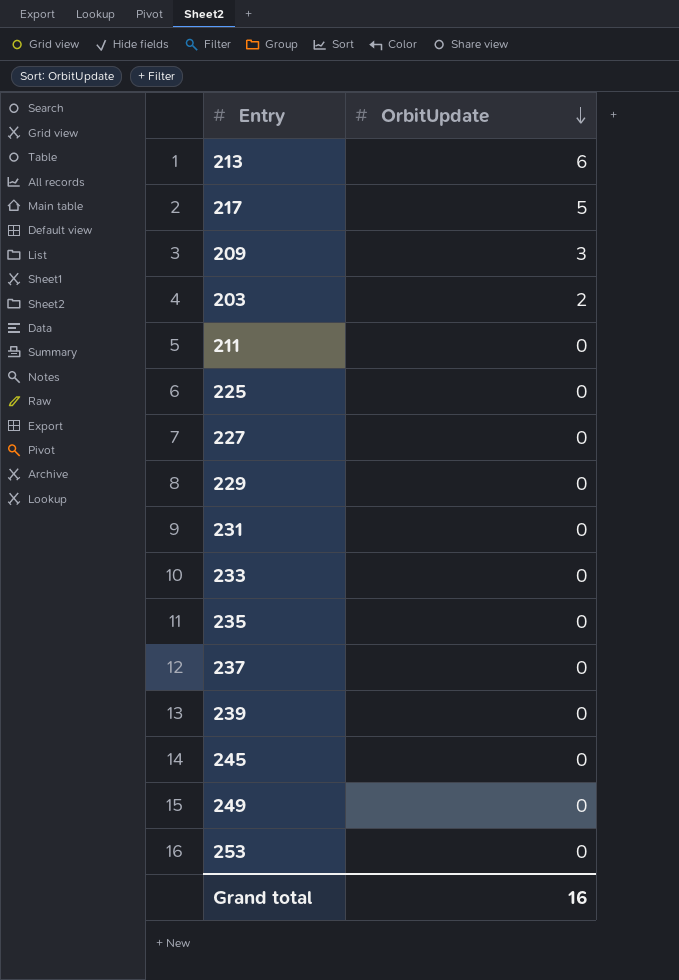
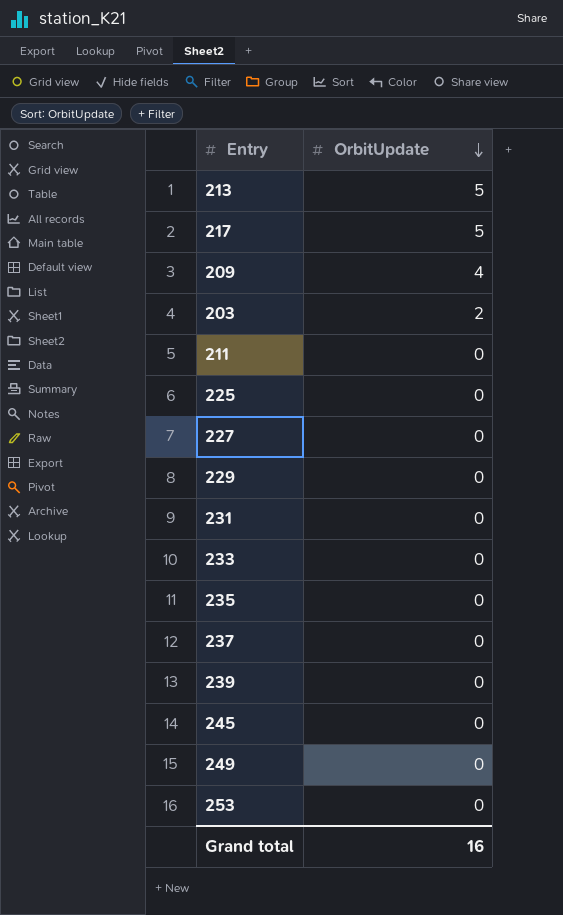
213 | OrbitUpdate: 6 -> 5
209 | OrbitUpdate: 3 -> 4

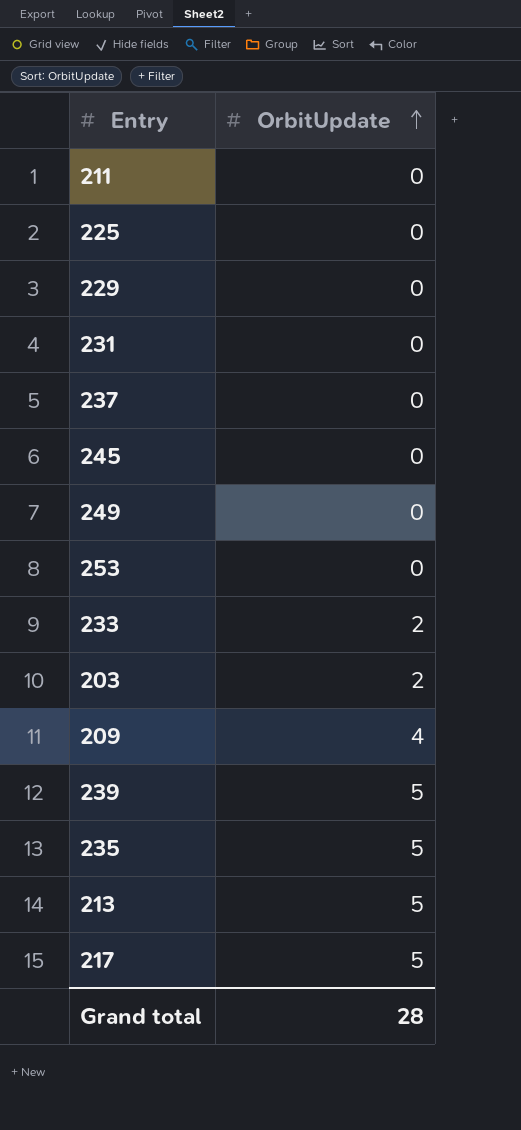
row order: OrbitUpdate descending -> OrbitUpdate ascending
row 227: 0 -> none
233 | OrbitUpdate: 0 -> 2
239 | OrbitUpdate: 0 -> 5
235 | OrbitUpdate: 0 -> 5
Grand total | OrbitUpdate: 16 -> 28

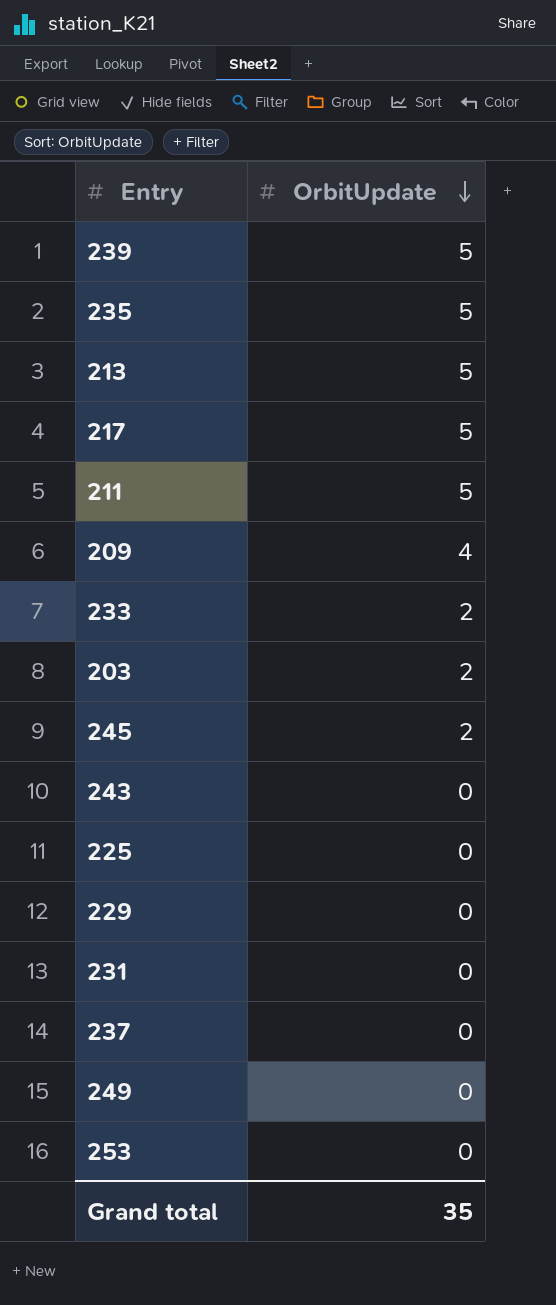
row order: OrbitUpdate ascending -> OrbitUpdate descending
211 | OrbitUpdate: 0 -> 5
245 | OrbitUpdate: 0 -> 2
row 243: none -> 0
Grand total | OrbitUpdate: 28 -> 35

